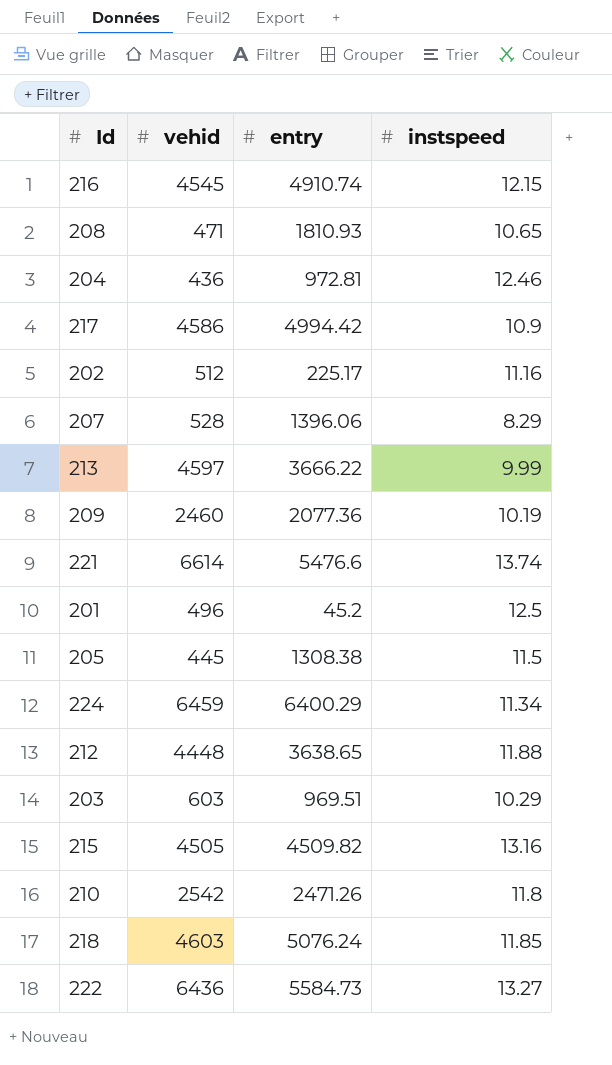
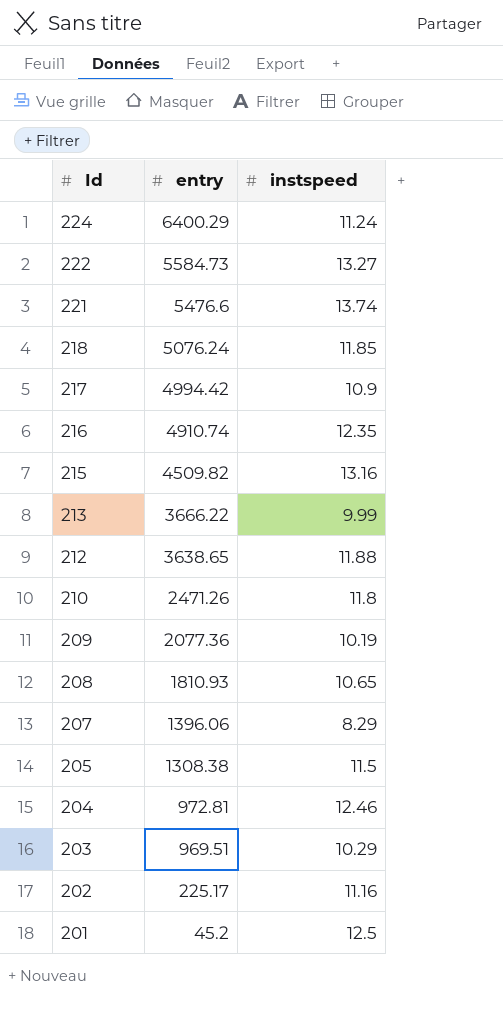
row order: none -> Id descending
column vehid | position: 2 -> none
224 | instspeed: 11.34 -> 11.24
216 | instspeed: 12.15 -> 12.35

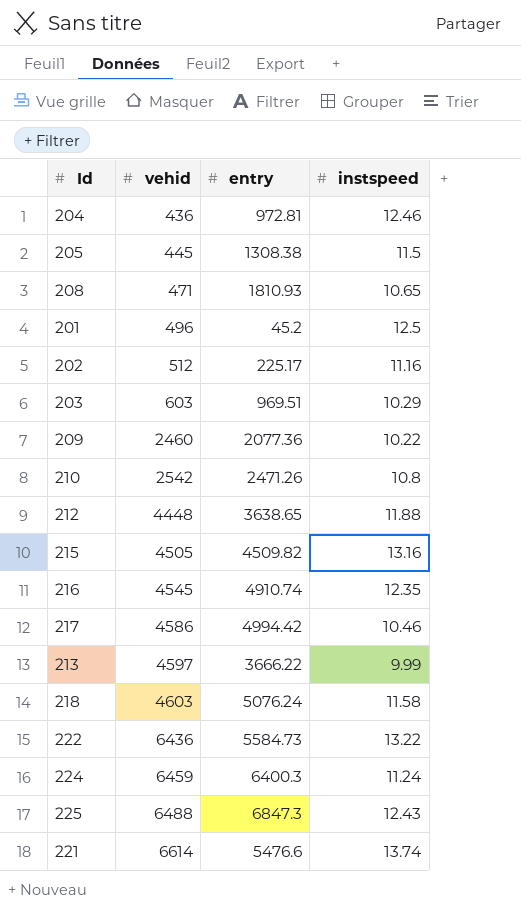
row order: Id descending -> vehid ascending
column vehid | position: none -> 2
row 207: 1396.06 | 8.29 -> none
209 | instspeed: 10.19 -> 10.22
210 | instspeed: 11.8 -> 10.8
217 | instspeed: 10.9 -> 10.46
218 | instspeed: 11.85 -> 11.58
222 | instspeed: 13.27 -> 13.22
224 | entry: 6400.29 -> 6400.3
row 225: none -> 6488 | 6847.3 | 12.43

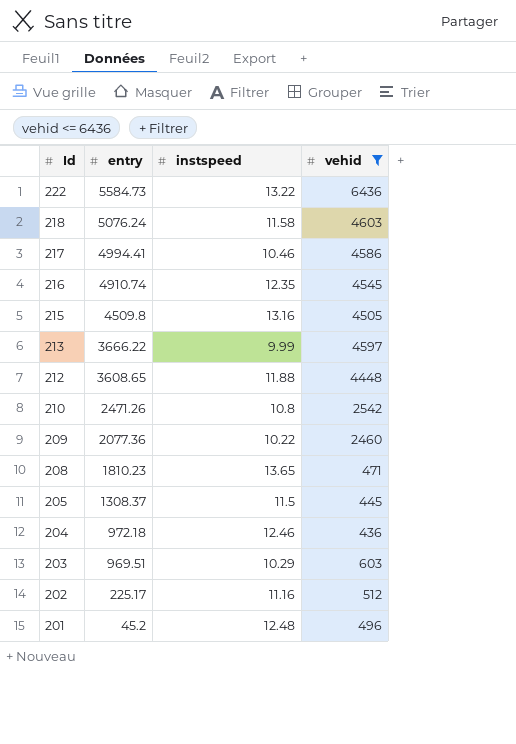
filter: none -> vehid <= 6436
row order: vehid ascending -> Id descending
column vehid | position: 2 -> 4
217 | entry: 4994.42 -> 4994.41
215 | entry: 4509.82 -> 4509.8
212 | entry: 3638.65 -> 3608.65
208 | entry: 1810.93 -> 1810.23
208 | instspeed: 10.65 -> 13.65
205 | entry: 1308.38 -> 1308.37
204 | entry: 972.81 -> 972.18
201 | instspeed: 12.5 -> 12.48

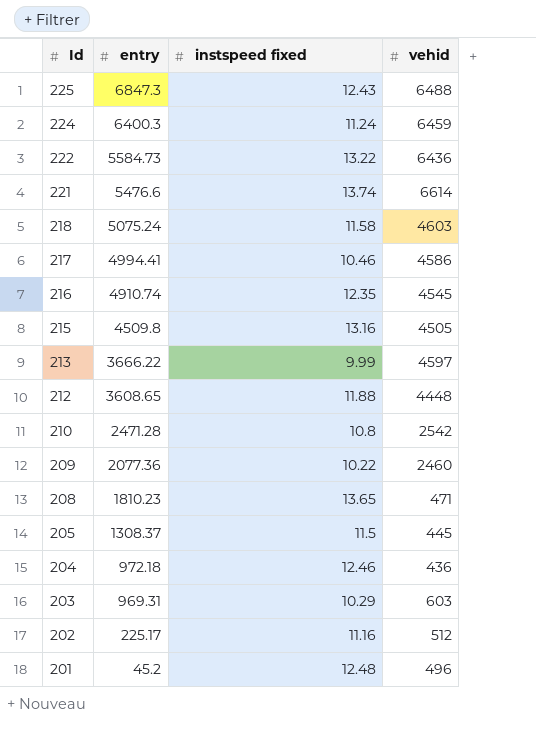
filter: vehid <= 6436 -> none
column name: instspeed -> instspeed fixed
218 | entry: 5076.24 -> 5075.24
210 | entry: 2471.26 -> 2471.28
203 | entry: 969.51 -> 969.31

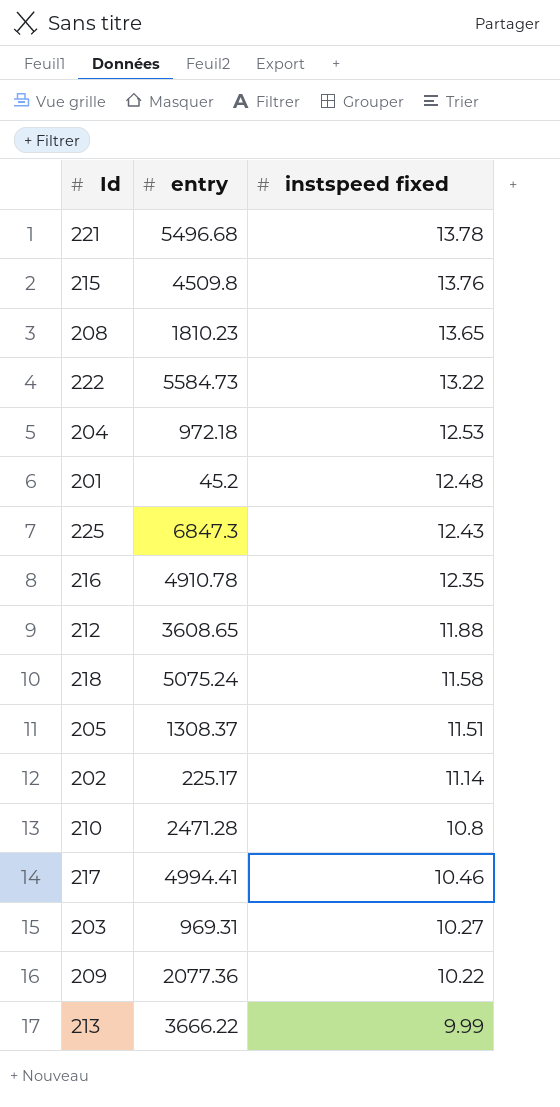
row order: Id descending -> instspeed fixed descending
column vehid | position: 4 -> none
row 224: 6400.3 | 11.24 | 6459 -> none
221 | entry: 5476.6 -> 5496.68
221 | instspeed fixed: 13.74 -> 13.78
215 | instspeed fixed: 13.16 -> 13.76
204 | instspeed fixed: 12.46 -> 12.53
216 | entry: 4910.74 -> 4910.78
205 | instspeed fixed: 11.5 -> 11.51
202 | instspeed fixed: 11.16 -> 11.14
203 | instspeed fixed: 10.29 -> 10.27

